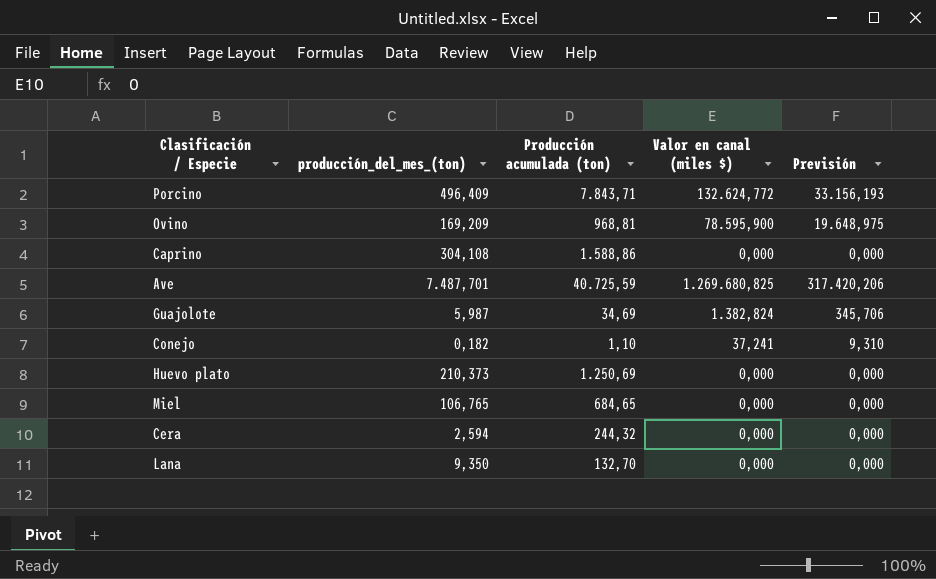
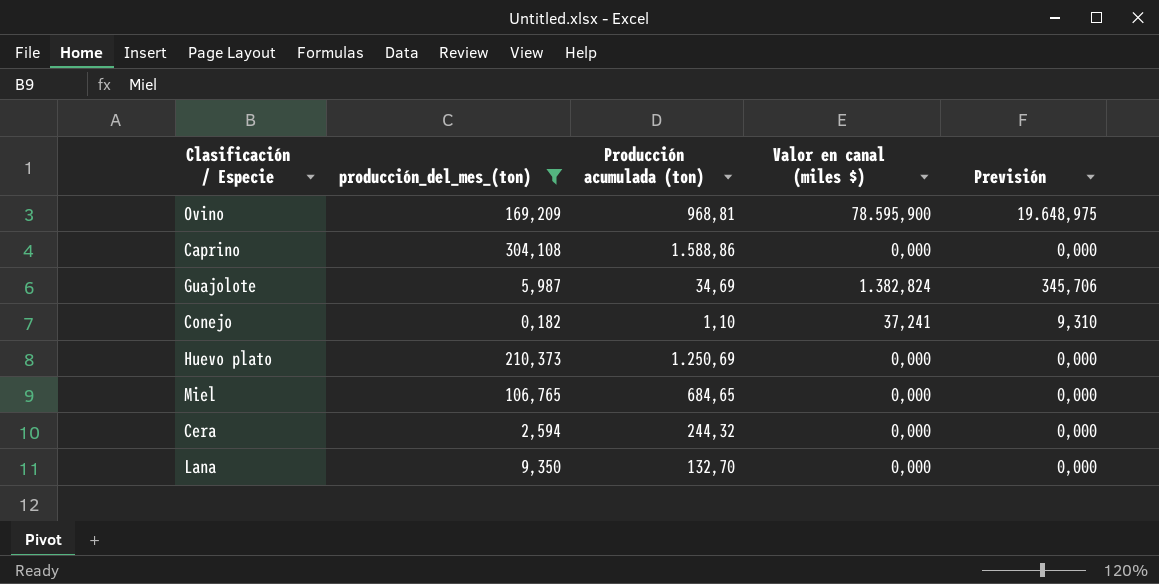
filter: none -> producción_del_mes_(ton) <= 304,108

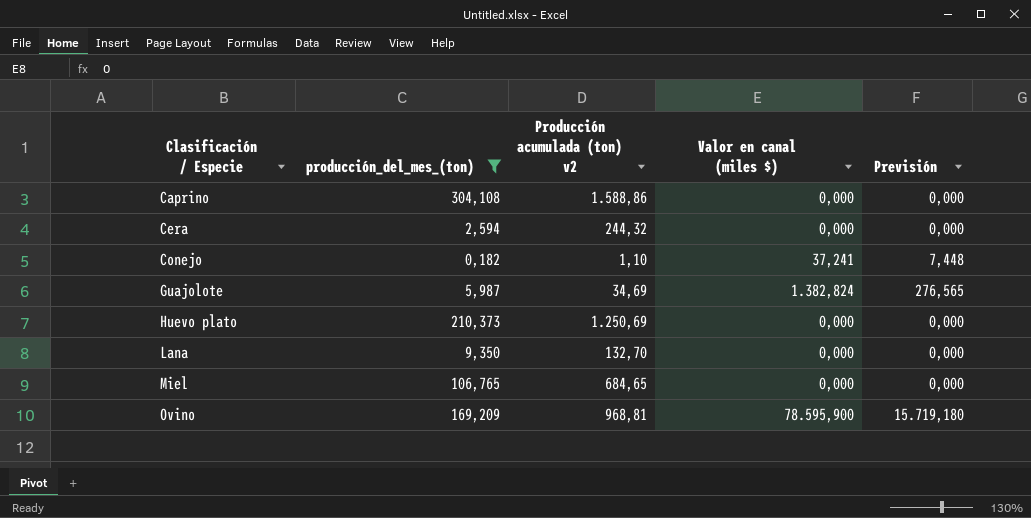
row order: none -> Clasificación / Especie ascending
column name: Producción acumulada (ton) -> Producción acumulada (ton) v2
column Previsión | formula: [Valor en canal (miles $)] * 0,25 -> [Valor en canal (miles $)] * 0,2

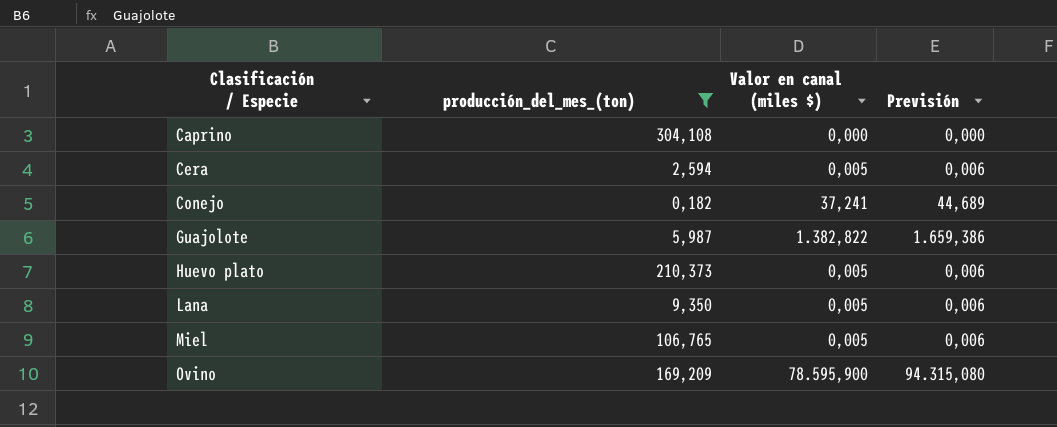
column Producción acumulada (ton) v2 | position: 3 -> none
column Previsión | formula: [Valor en canal (miles $)] * 0,2 -> [Valor en canal (miles $)] * 1,2
Cera | Valor en canal (miles $): 0,000 -> 0,005
Guajolote | Valor en canal (miles $): 1.382,824 -> 1.382,822
Huevo plato | Valor en canal (miles $): 0,000 -> 0,005
Lana | Valor en canal (miles $): 0,000 -> 0,005
Miel | Valor en canal (miles $): 0,000 -> 0,005

